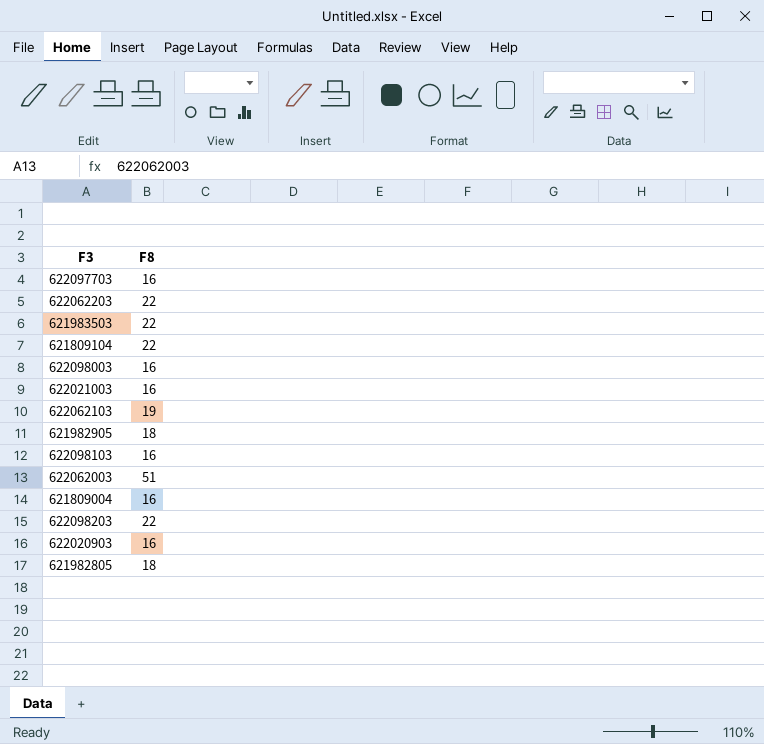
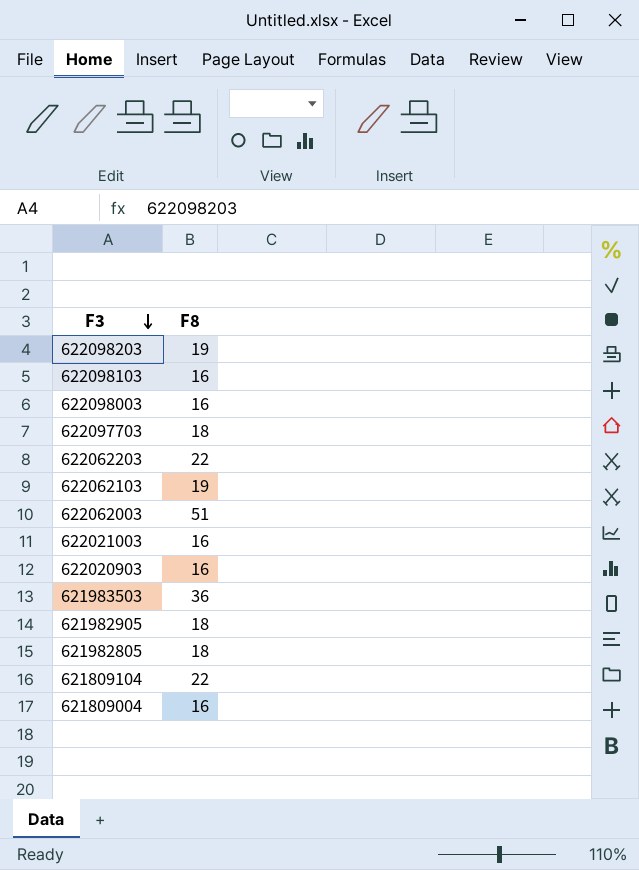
row order: none -> F3 descending
622098203 | F8: 22 -> 19
622097703 | F8: 16 -> 18
621983503 | F8: 22 -> 36

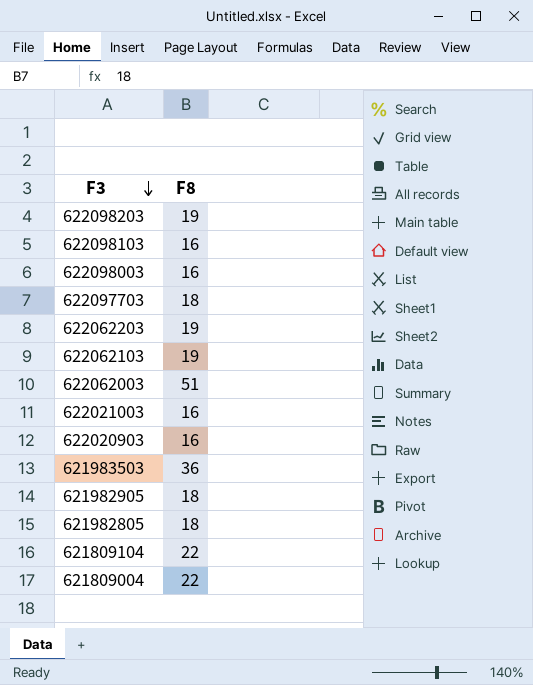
622062203 | F8: 22 -> 19
621809004 | F8: 16 -> 22

